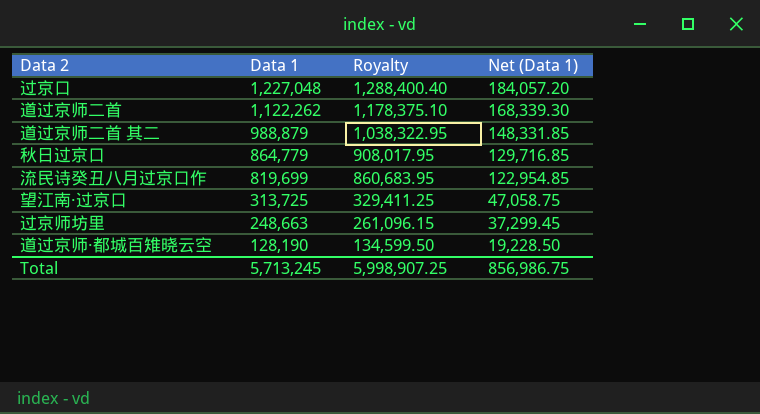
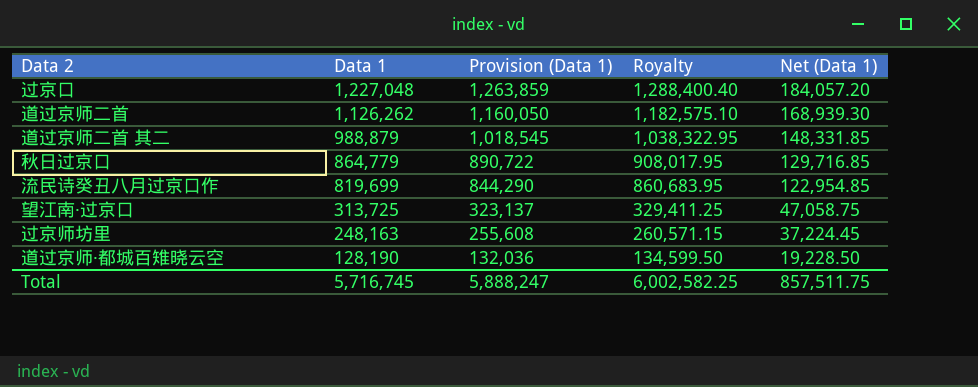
column Provision (Data 1) | formula: none -> [Data 1] * 1.03
道过京师二首 | Data 1: 1,122,262 -> 1,126,262
道过京师二首 | Royalty: 1,178,375.10 -> 1,182,575.10
道过京师二首 | Net (Data 1): 168,339.30 -> 168,939.30
过京师坊里 | Data 1: 248,663 -> 248,163
过京师坊里 | Royalty: 261,096.15 -> 260,571.15
过京师坊里 | Net (Data 1): 37,299.45 -> 37,224.45
Total | Data 1: 5,713,245 -> 5,716,745
Total | Royalty: 5,998,907.25 -> 6,002,582.25
Total | Net (Data 1): 856,986.75 -> 857,511.75

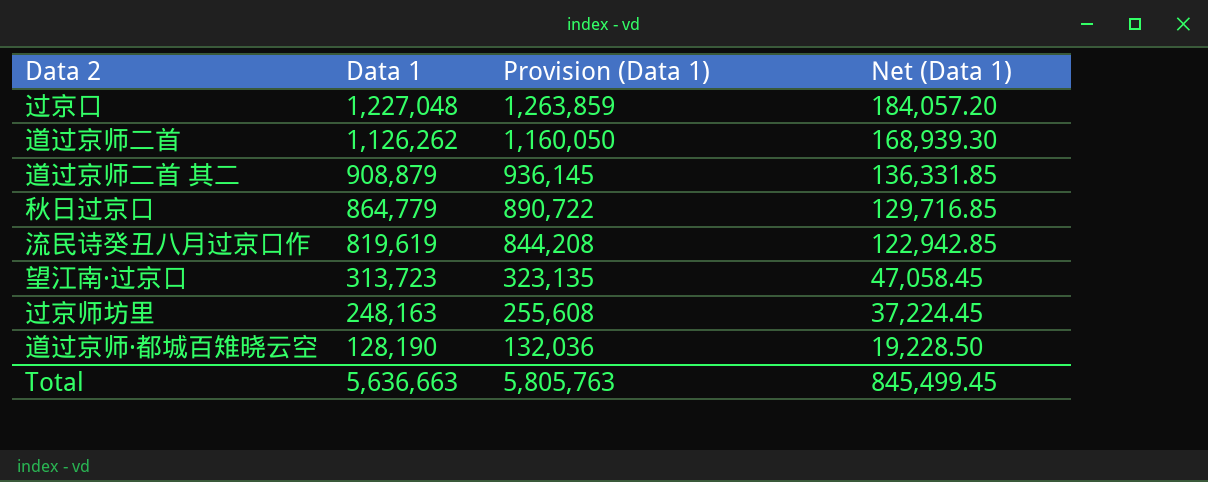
column Royalty | formula: [Data 1] * 1.05 -> none
道过京师二首 其二 | Data 1: 988,879 -> 908,879
道过京师二首 其二 | Provision (Data 1): 1,018,545 -> 936,145
道过京师二首 其二 | Net (Data 1): 148,331.85 -> 136,331.85
流民诗癸丑八月过京口作 | Data 1: 819,699 -> 819,619
流民诗癸丑八月过京口作 | Provision (Data 1): 844,290 -> 844,208
流民诗癸丑八月过京口作 | Net (Data 1): 122,954.85 -> 122,942.85
望江南·过京口 | Data 1: 313,725 -> 313,723
望江南·过京口 | Provision (Data 1): 323,137 -> 323,135
望江南·过京口 | Net (Data 1): 47,058.75 -> 47,058.45
Total | Data 1: 5,716,745 -> 5,636,663
Total | Provision (Data 1): 5,888,247 -> 5,805,763
Total | Net (Data 1): 857,511.75 -> 845,499.45

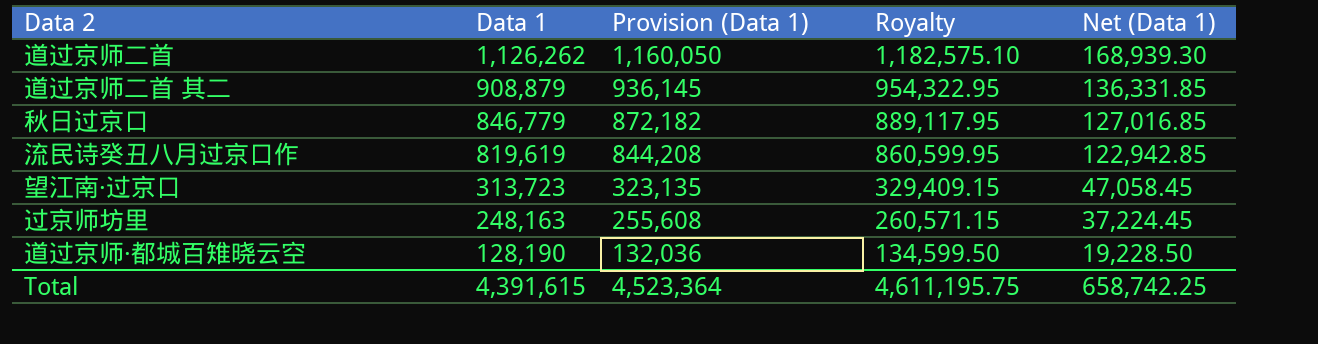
column Royalty | formula: none -> [Data 1] * 1.05
row 过京口: 1,227,048 | 1,263,859 | 184,057.20 -> none
秋日过京口 | Data 1: 864,779 -> 846,779
秋日过京口 | Provision (Data 1): 890,722 -> 872,182
秋日过京口 | Net (Data 1): 129,716.85 -> 127,016.85
Total | Data 1: 5,636,663 -> 4,391,615
Total | Provision (Data 1): 5,805,763 -> 4,523,364
Total | Net (Data 1): 845,499.45 -> 658,742.25

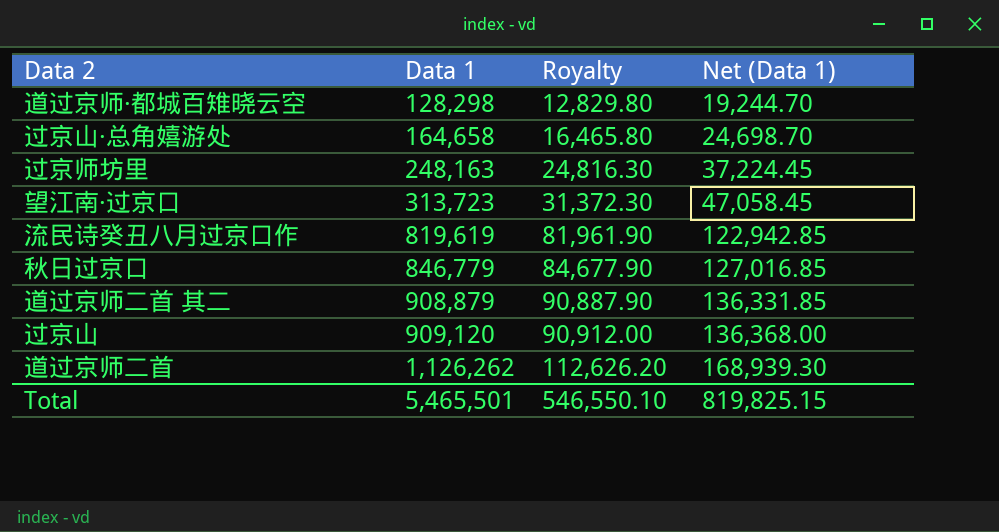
row order: Data 1 descending -> Data 1 ascending
column Provision (Data 1) | formula: [Data 1] * 1.03 -> none
column Royalty | formula: [Data 1] * 1.05 -> [Data 1] * 0.1
道过京师·都城百雉晓云空 | Data 1: 128,190 -> 128,298
道过京师·都城百雉晓云空 | Net (Data 1): 19,228.50 -> 19,244.70
row 过京山·总角嬉游处: none -> 164,658 | 16,465.80 | 24,698.70
row 过京山: none -> 909,120 | 90,912.00 | 136,368.00
Total | Data 1: 4,391,615 -> 5,465,501
Total | Royalty: 4,611,195.75 -> 546,550.10
Total | Net (Data 1): 658,742.25 -> 819,825.15

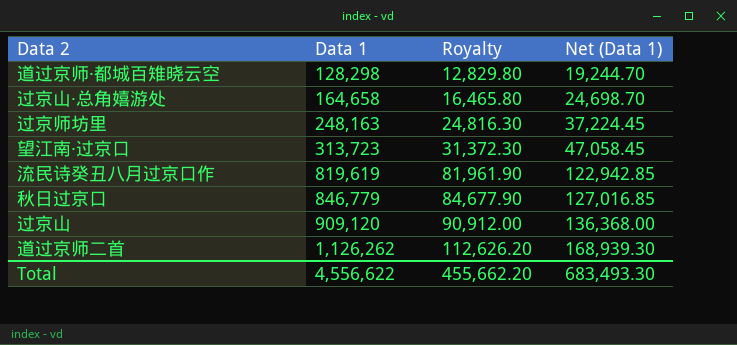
row 道过京师二首 其二: 908,879 | 90,887.90 | 136,331.85 -> none
Total | Data 1: 5,465,501 -> 4,556,622
Total | Royalty: 546,550.10 -> 455,662.20
Total | Net (Data 1): 819,825.15 -> 683,493.30

